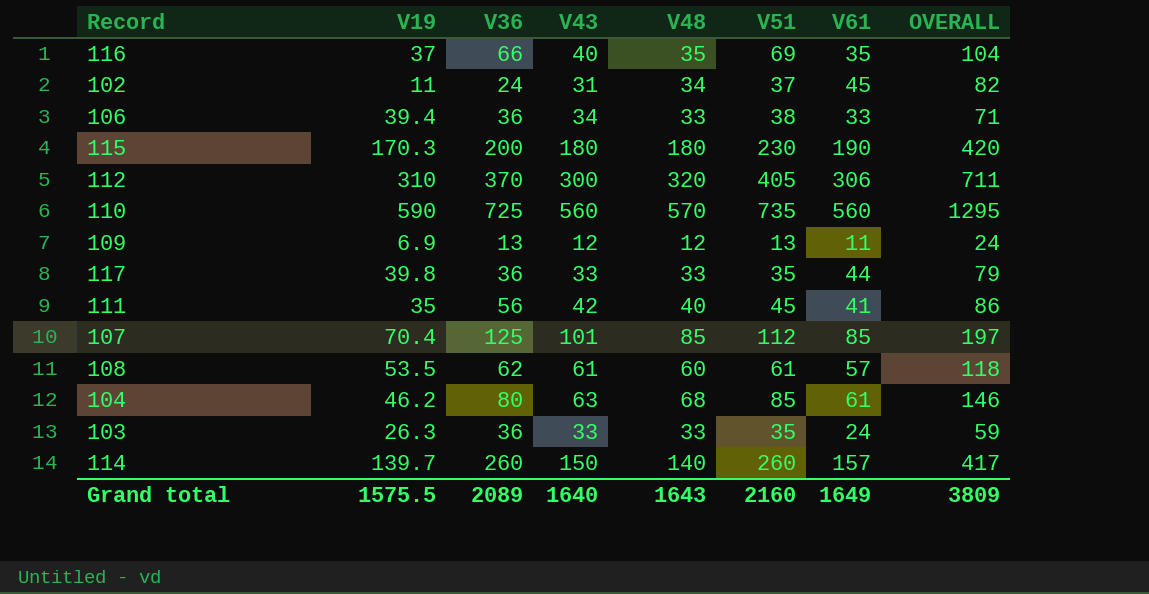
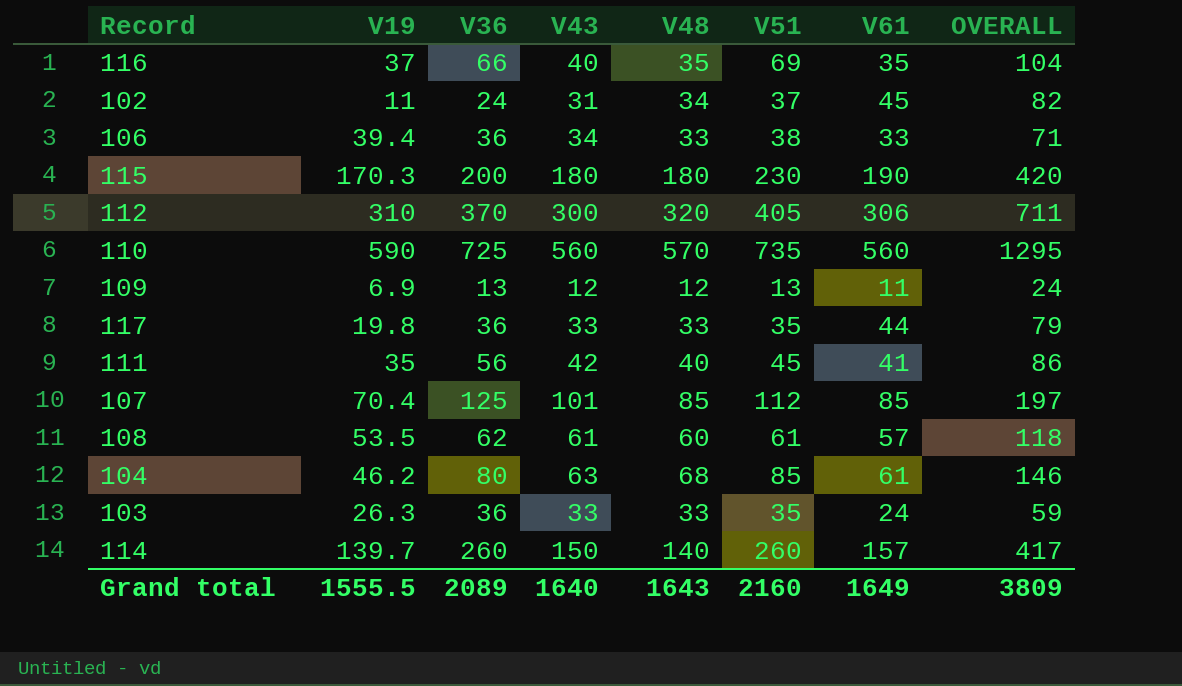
117 | V19: 39.8 -> 19.8
Grand total | V19: 1575.5 -> 1555.5

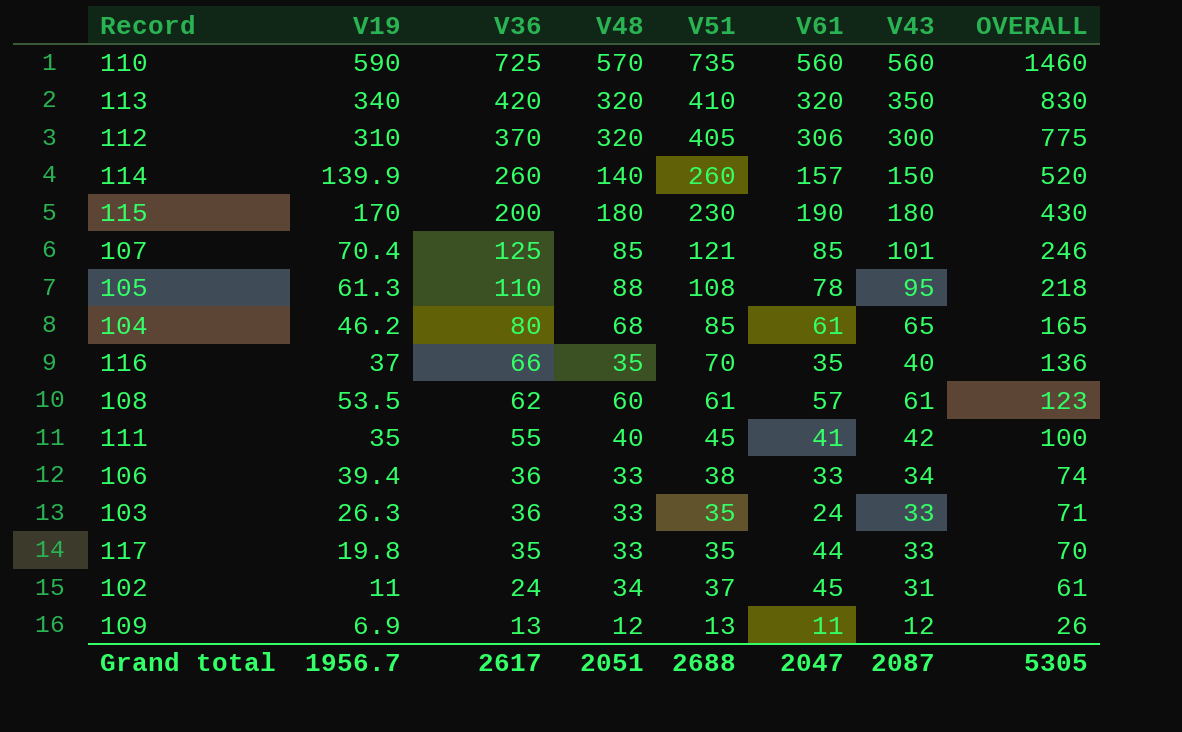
row order: none -> V36 descending
column V43 | position: 4 -> 7
column OVERALL | formula: [V51] + [V61] -> [V36] + [V51]
row 113: none -> 340 | 420 | 320 | 410 | 320 | 350 | 830
114 | V19: 139.7 -> 139.9
115 | V19: 170.3 -> 170
107 | V51: 112 -> 121
row 105: none -> 61.3 | 110 | 88 | 108 | 78 | 95 | 218
104 | V43: 63 -> 65
116 | V51: 69 -> 70
111 | V36: 56 -> 55
117 | V36: 36 -> 35
Grand total | V19: 1555.5 -> 1956.7
Grand total | V36: 2089 -> 2617
Grand total | V48: 1643 -> 2051
Grand total | V51: 2160 -> 2688
Grand total | V61: 1649 -> 2047
Grand total | V43: 1640 -> 2087
Grand total | OVERALL: 3809 -> 5305

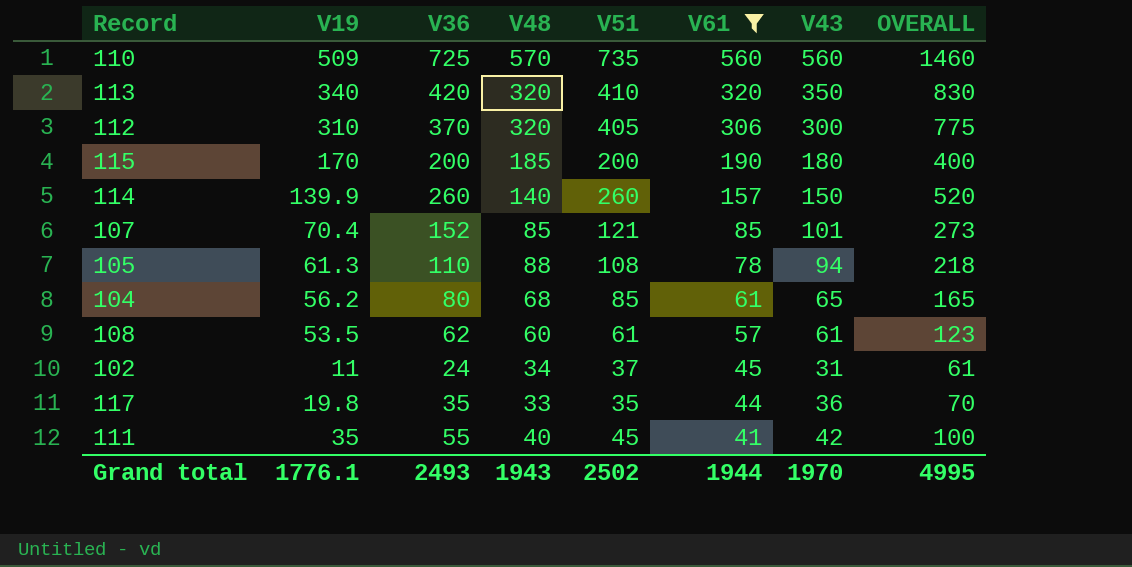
filter: none -> V61 >= 41
row order: V36 descending -> V61 descending
110 | V19: 590 -> 509
115 | V48: 180 -> 185
115 | V51: 230 -> 200
115 | OVERALL: 430 -> 400
107 | V36: 125 -> 152
107 | OVERALL: 246 -> 273
105 | V43: 95 -> 94
104 | V19: 46.2 -> 56.2
117 | V43: 33 -> 36
Grand total | V19: 1956.7 -> 1776.1
Grand total | V36: 2617 -> 2493
Grand total | V48: 2051 -> 1943
Grand total | V51: 2688 -> 2502
Grand total | V61: 2047 -> 1944
Grand total | V43: 2087 -> 1970
Grand total | OVERALL: 5305 -> 4995

